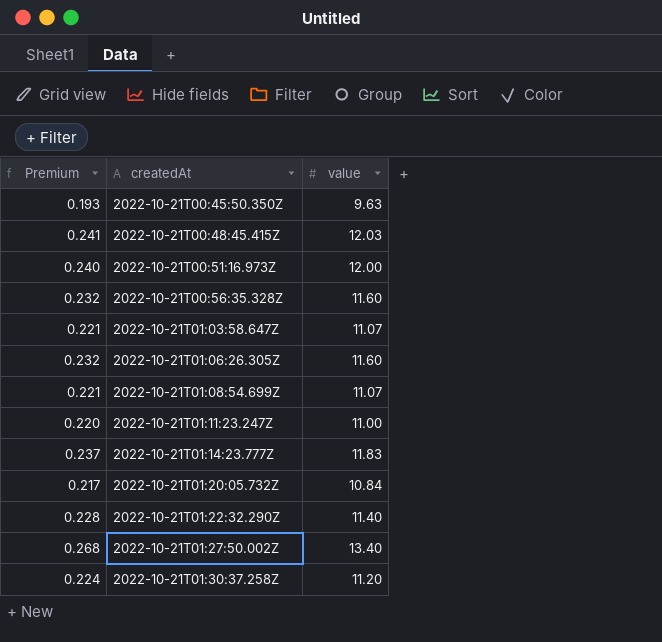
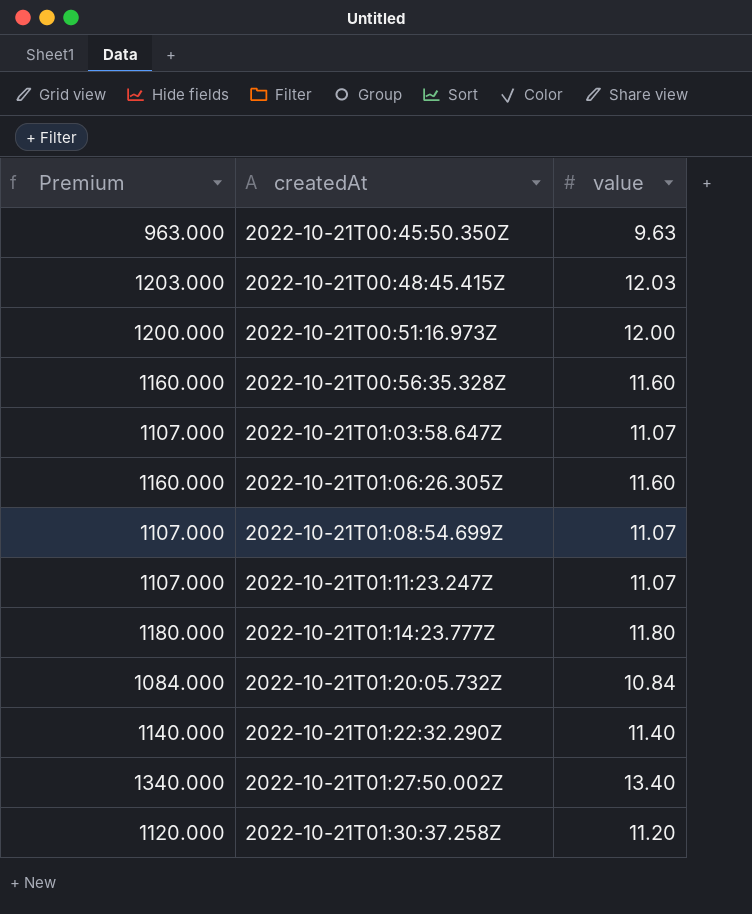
column Premium | formula: [value] * 0.02 -> [value] * 100
2022-10-21T01:11:23.247Z | value: 11.00 -> 11.07
2022-10-21T01:14:23.777Z | value: 11.83 -> 11.80

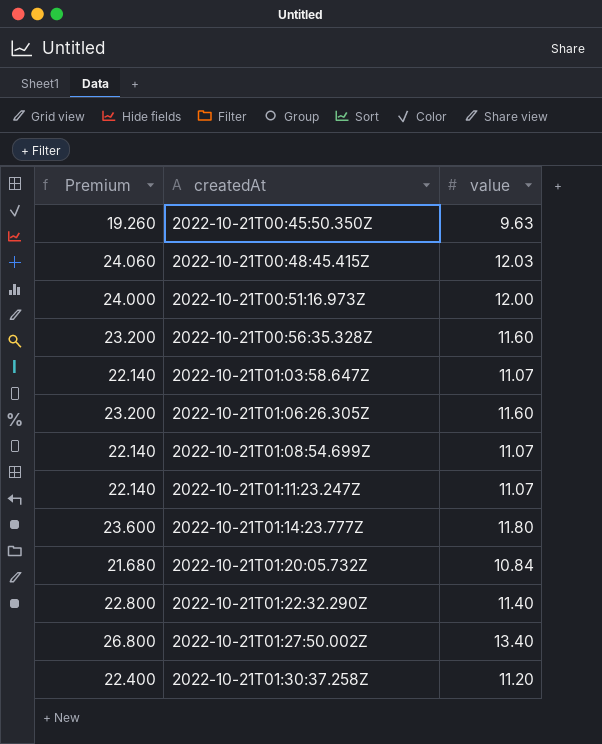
column Premium | formula: [value] * 100 -> [value] * 2

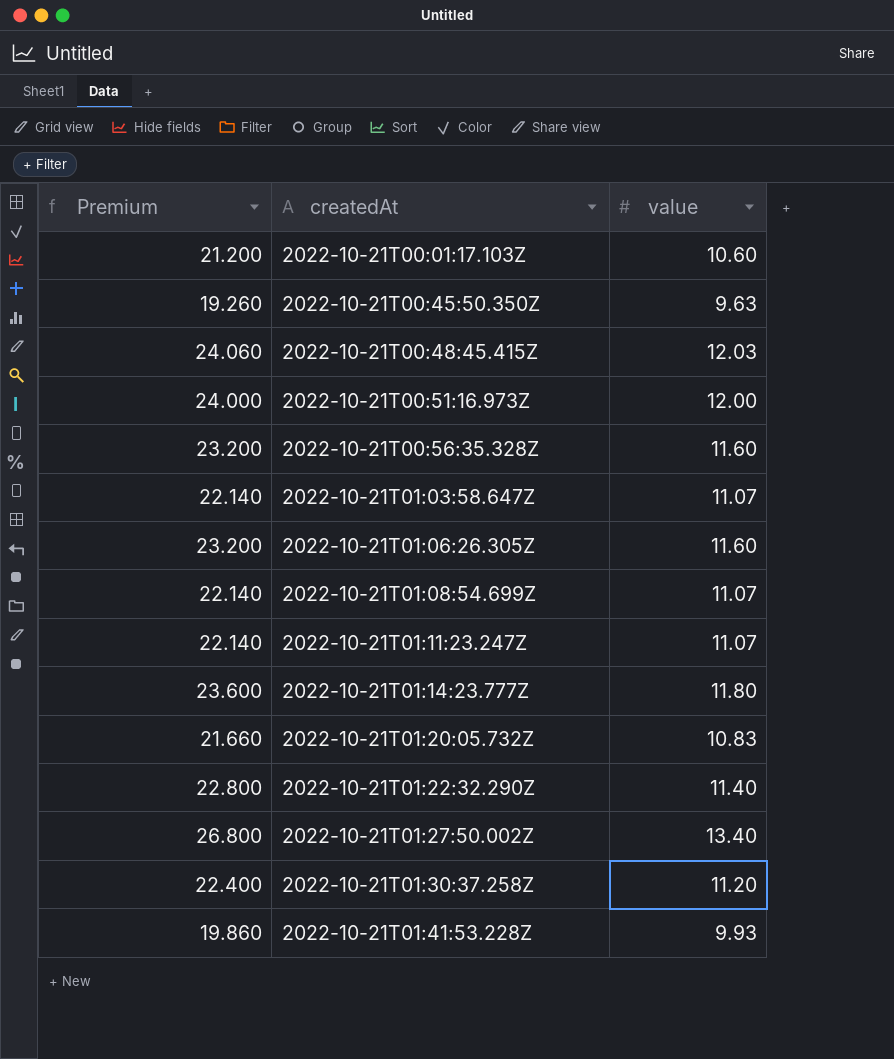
row 2022-10-21T00:01:17.103Z: none -> 21.200 | 10.60
2022-10-21T01:20:05.732Z | Premium: 21.680 -> 21.660
2022-10-21T01:20:05.732Z | value: 10.84 -> 10.83
row 2022-10-21T01:41:53.228Z: none -> 19.860 | 9.93

